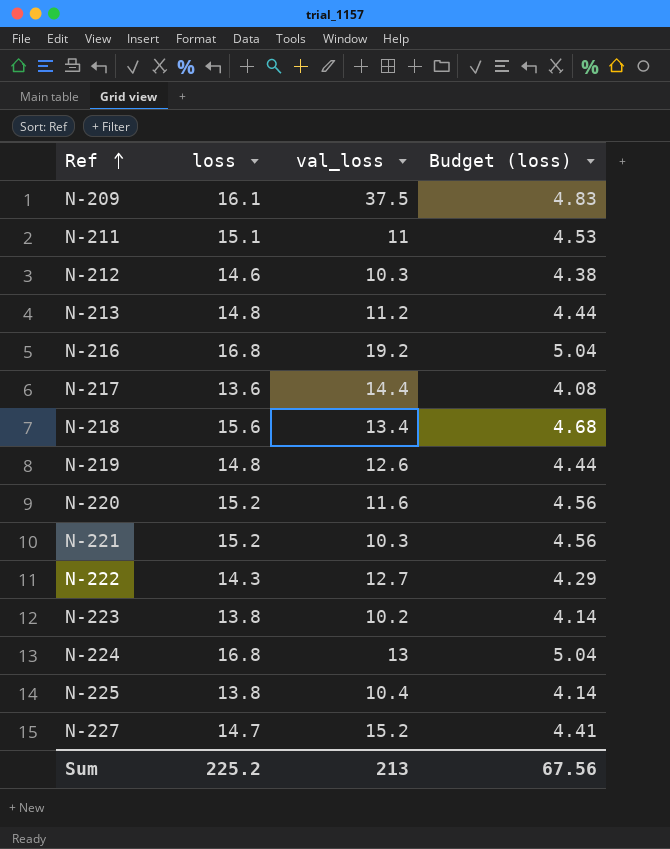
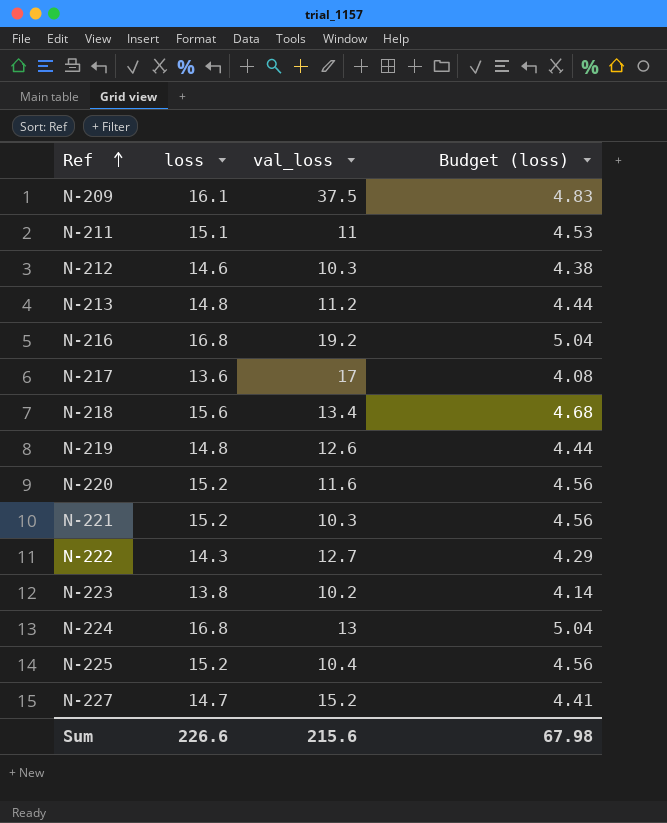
N-217 | val_loss: 14.4 -> 17
N-225 | loss: 13.8 -> 15.2
N-225 | Budget (loss): 4.14 -> 4.56
Sum | loss: 225.2 -> 226.6
Sum | val_loss: 213 -> 215.6
Sum | Budget (loss): 67.56 -> 67.98

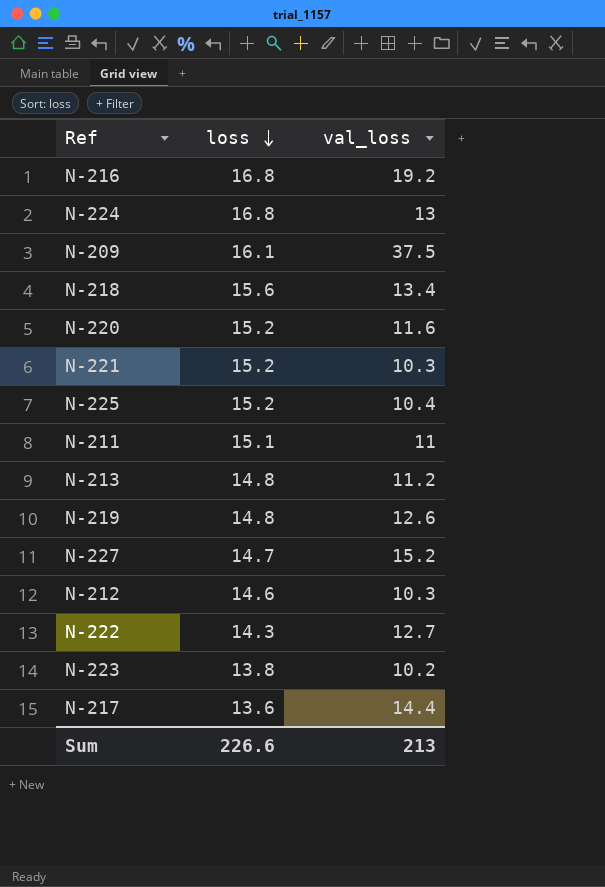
row order: Ref ascending -> loss descending
column Budget (loss) | formula: [loss] * 0.3 -> none
N-217 | val_loss: 17 -> 14.4
Sum | val_loss: 215.6 -> 213

